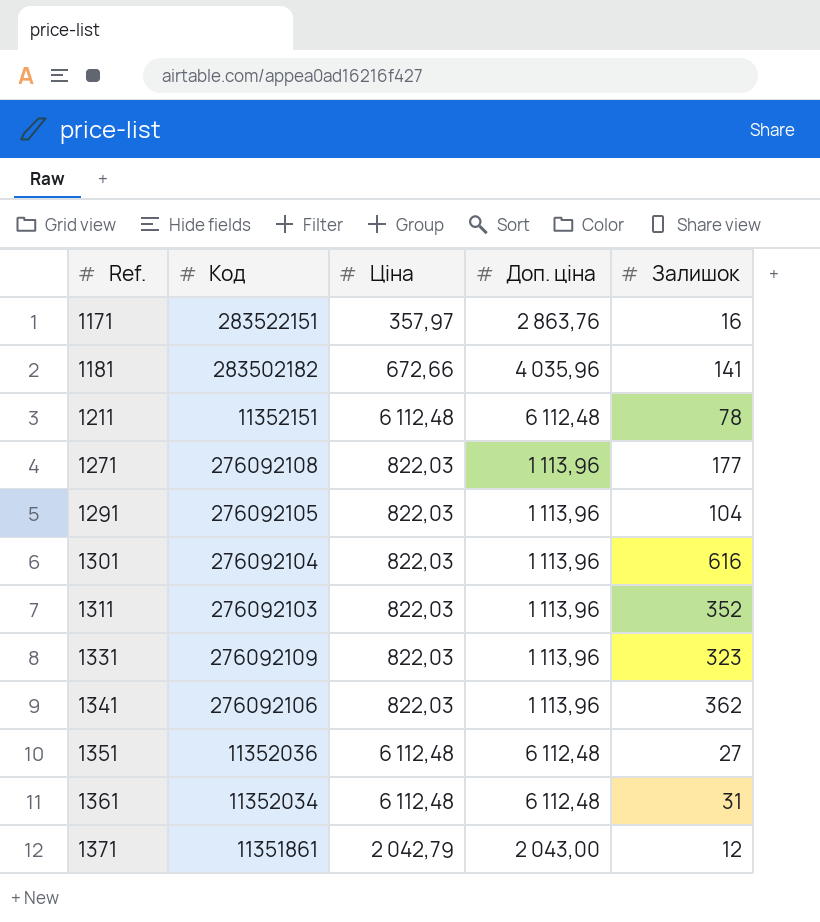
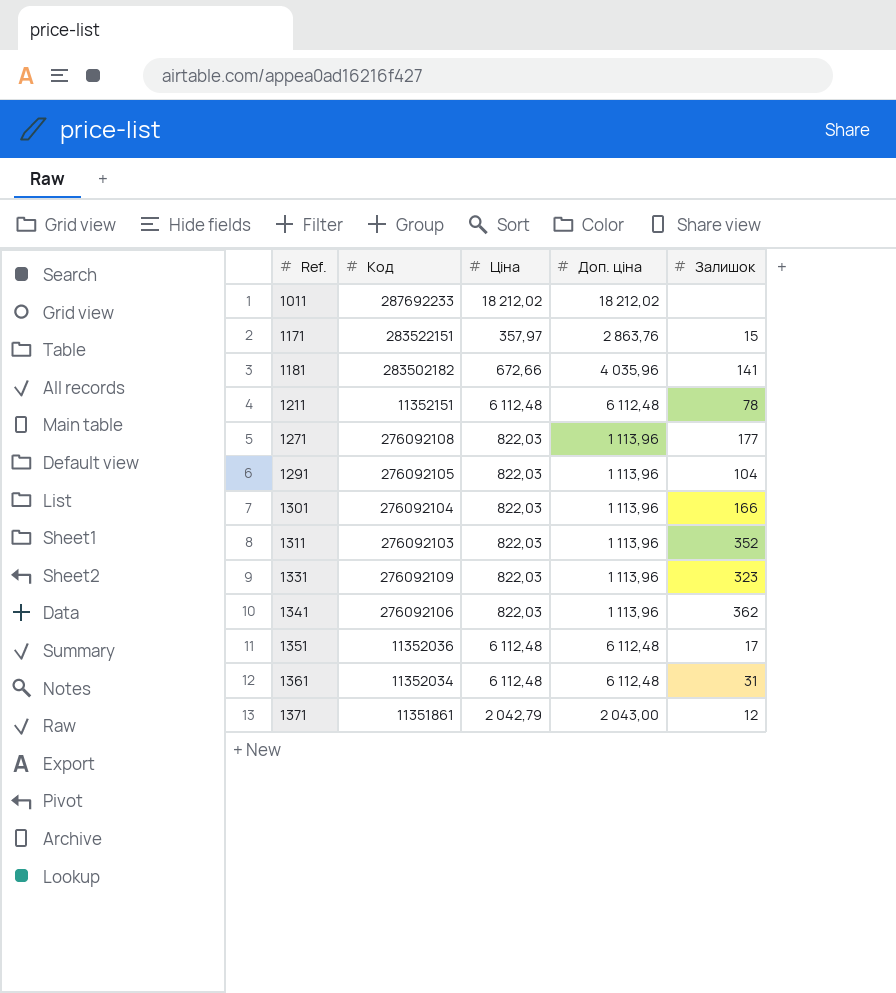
row 1011: none -> 287692233 | 18 212,02 | 18 212,02 | none
1171 | Залишок: 16 -> 15
1301 | Залишок: 616 -> 166
1351 | Залишок: 27 -> 17

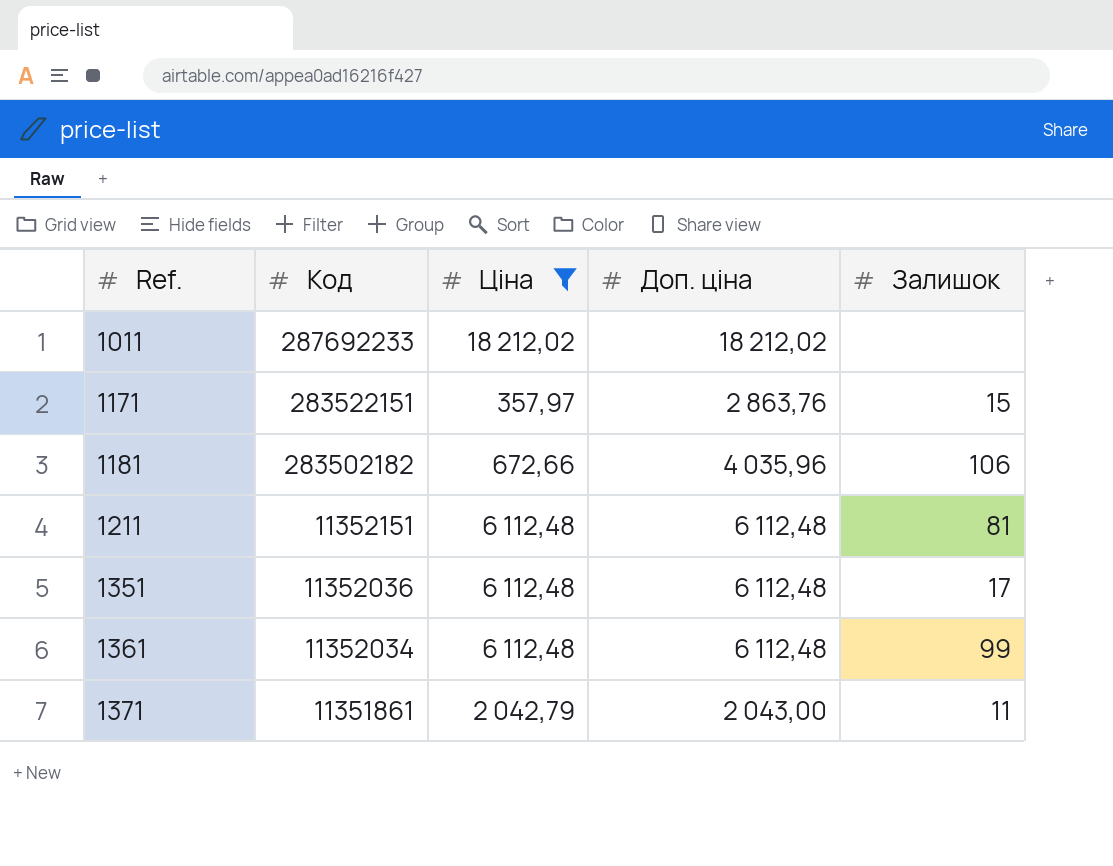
filter: none -> Ціна != 822,03
1181 | Залишок: 141 -> 106
1211 | Залишок: 78 -> 81
1361 | Залишок: 31 -> 99
1371 | Залишок: 12 -> 11

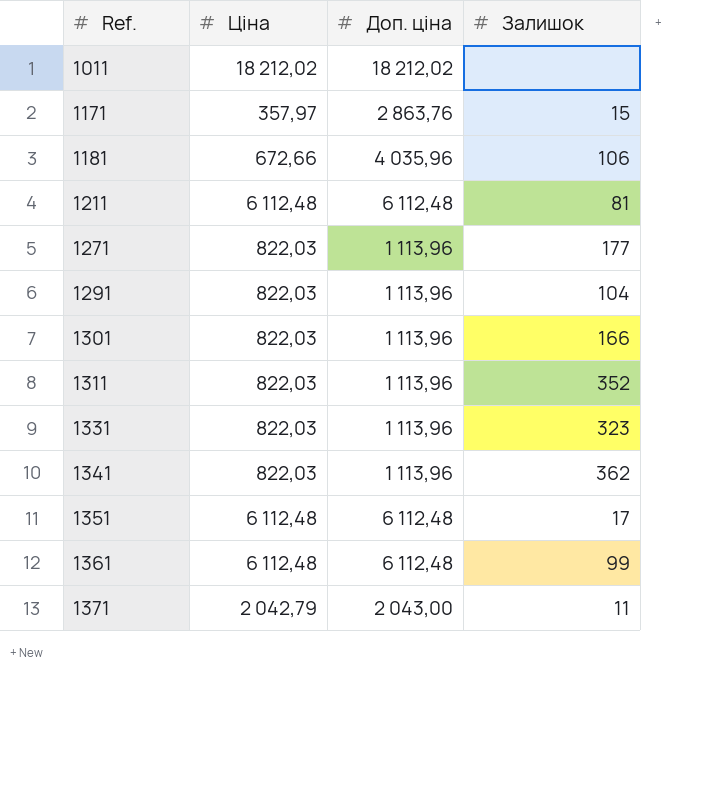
filter: Ціна != 822,03 -> none
column Код | position: 2 -> none

